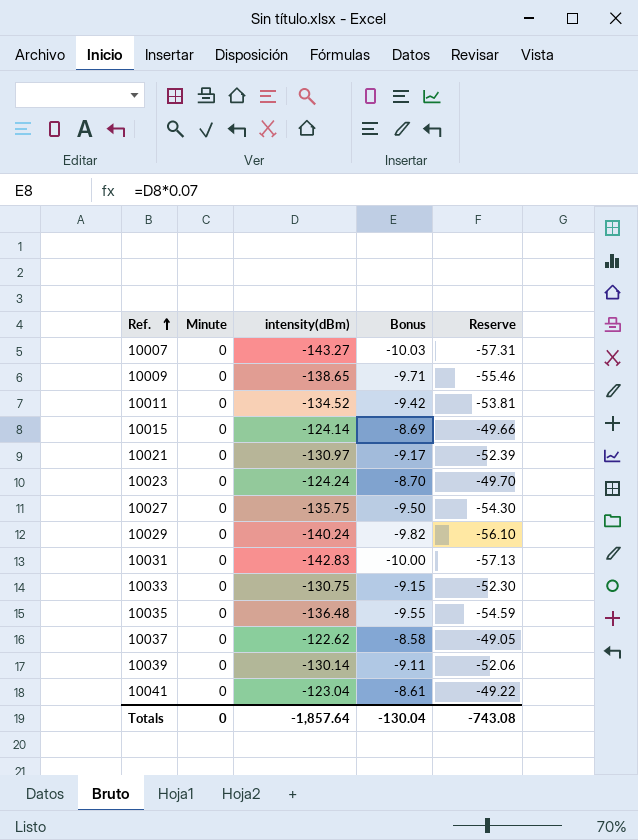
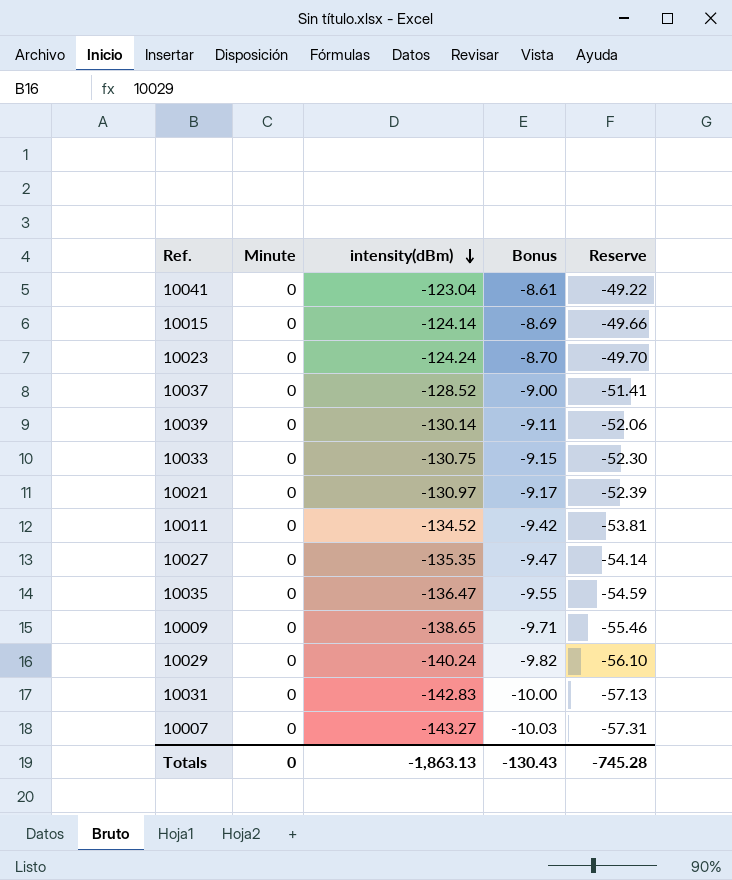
row order: Ref. ascending -> intensity(dBm) descending
10037 | intensity(dBm): -122.62 -> -128.52
10037 | Bonus: -8.58 -> -9.00
10037 | Reserve: -49.05 -> -51.41
10027 | intensity(dBm): -135.75 -> -135.35
10027 | Bonus: -9.50 -> -9.47
10027 | Reserve: -54.30 -> -54.14
10035 | intensity(dBm): -136.48 -> -136.47
Totals | intensity(dBm): -1,857.64 -> -1,863.13
Totals | Bonus: -130.04 -> -130.43
Totals | Reserve: -743.08 -> -745.28

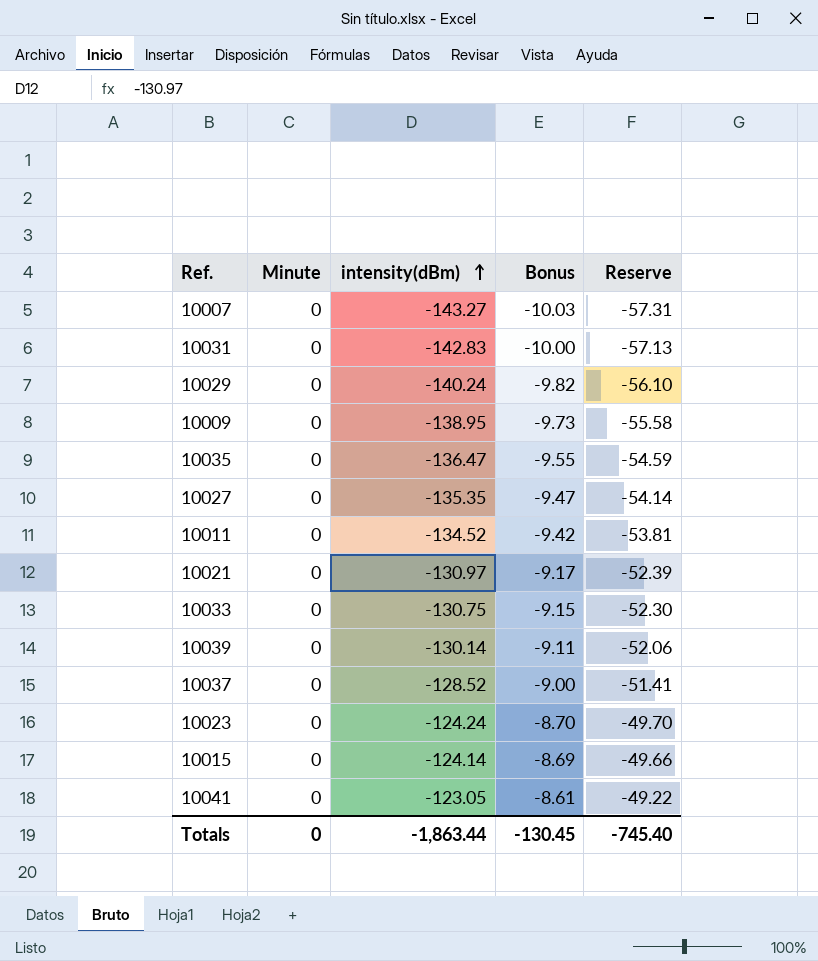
row order: intensity(dBm) descending -> intensity(dBm) ascending
10009 | intensity(dBm): -138.65 -> -138.95
10009 | Bonus: -9.71 -> -9.73
10009 | Reserve: -55.46 -> -55.58
10041 | intensity(dBm): -123.04 -> -123.05
Totals | intensity(dBm): -1,863.13 -> -1,863.44
Totals | Bonus: -130.43 -> -130.45
Totals | Reserve: -745.28 -> -745.40

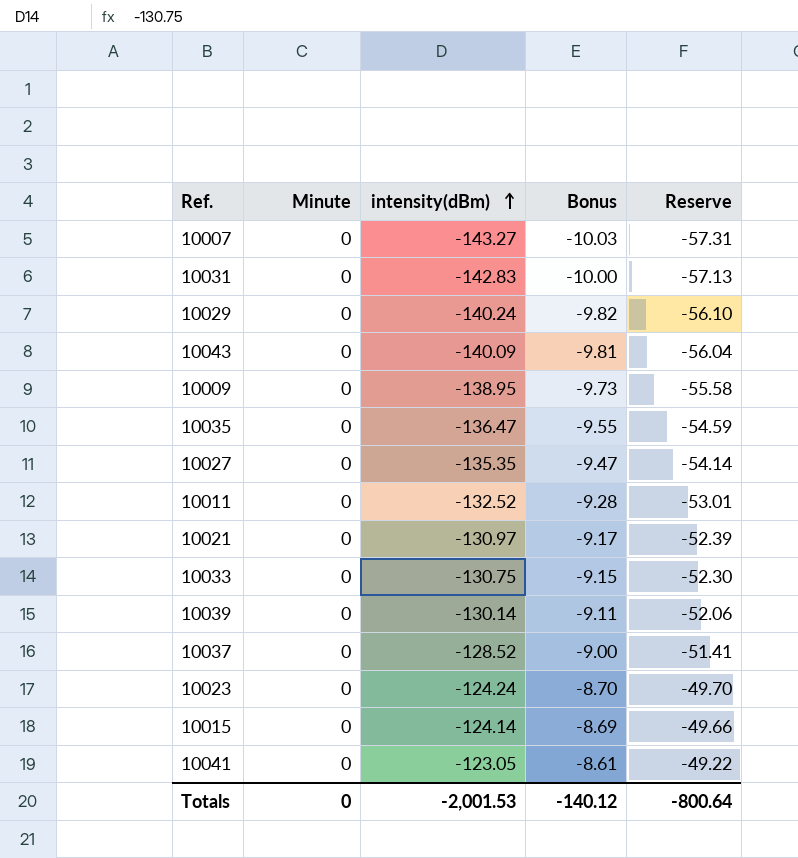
row 10043: none -> 0 | -140.09 | -9.81 | -56.04
10011 | intensity(dBm): -134.52 -> -132.52
10011 | Bonus: -9.42 -> -9.28
10011 | Reserve: -53.81 -> -53.01
Totals | intensity(dBm): -1,863.44 -> -2,001.53
Totals | Bonus: -130.45 -> -140.12
Totals | Reserve: -745.40 -> -800.64

